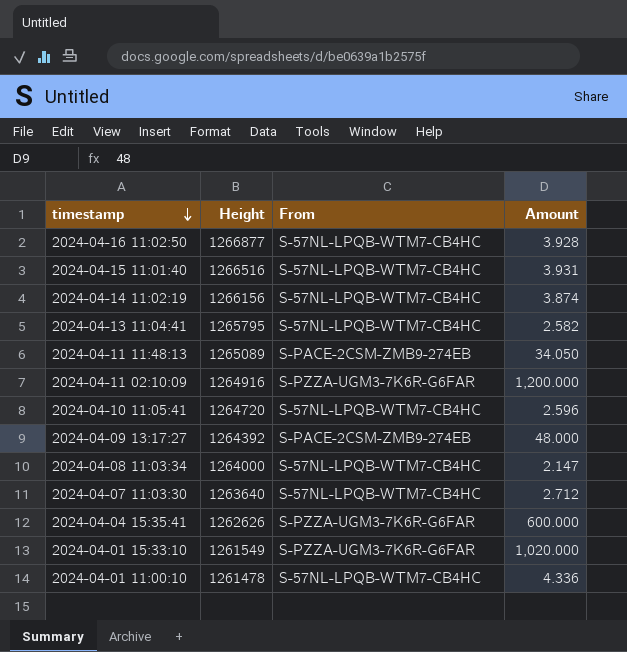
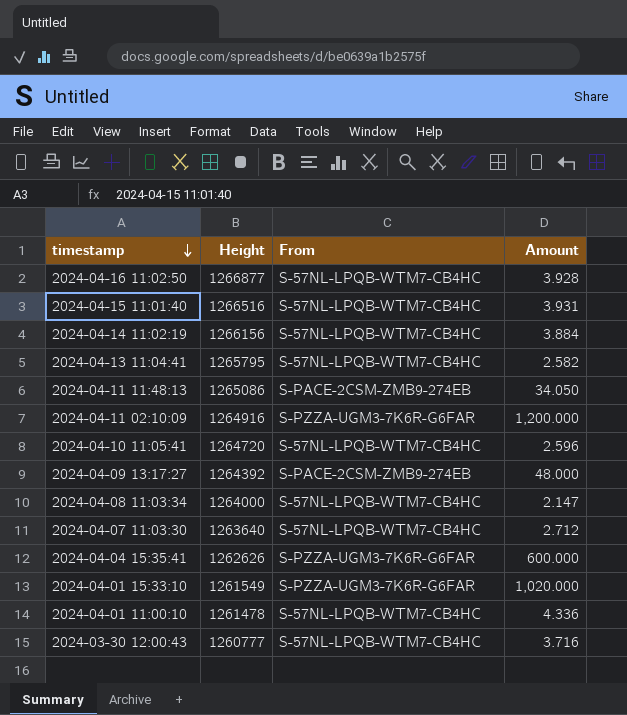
2024-04-14 11:02:19 | Amount: 3.874 -> 3.884
2024-04-11 11:48:13 | Height: 1265089 -> 1265086
row 2024-03-30 12:00:43: none -> 1260777 | S-57NL-LPQB-WTM7-CB4HC | 3.716

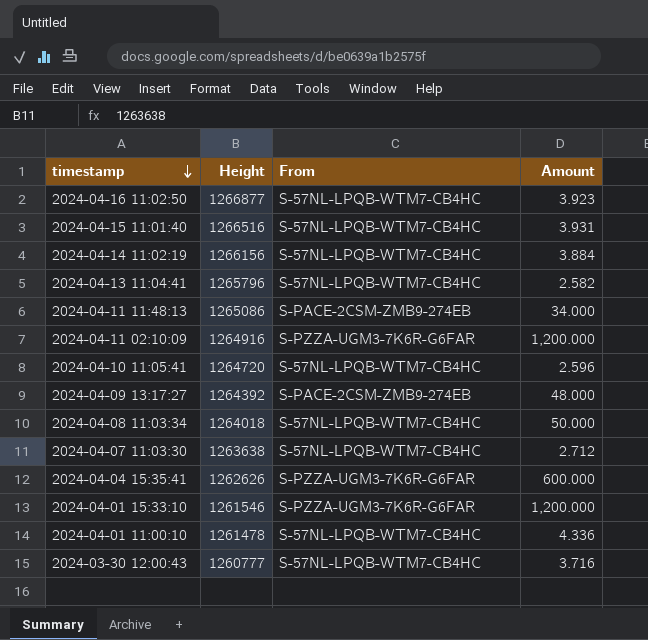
2024-04-16 11:02:50 | Amount: 3.928 -> 3.923
2024-04-13 11:04:41 | Height: 1265795 -> 1265796
2024-04-11 11:48:13 | Amount: 34.050 -> 34.000
2024-04-08 11:03:34 | Height: 1264000 -> 1264018
2024-04-08 11:03:34 | Amount: 2.147 -> 50.000
2024-04-07 11:03:30 | Height: 1263640 -> 1263638
2024-04-01 15:33:10 | Height: 1261549 -> 1261546
2024-04-01 15:33:10 | Amount: 1,020.000 -> 1,200.000

